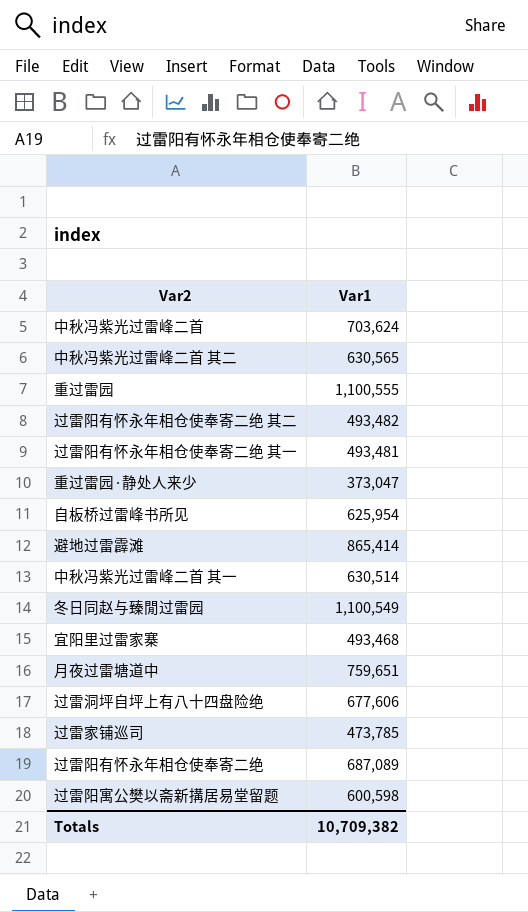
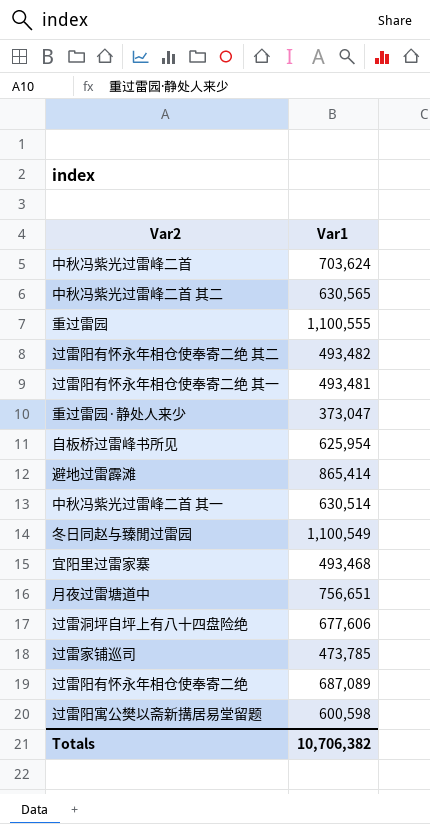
月夜过雷塘道中 | Var1: 759,651 -> 756,651
Totals | Var1: 10,709,382 -> 10,706,382

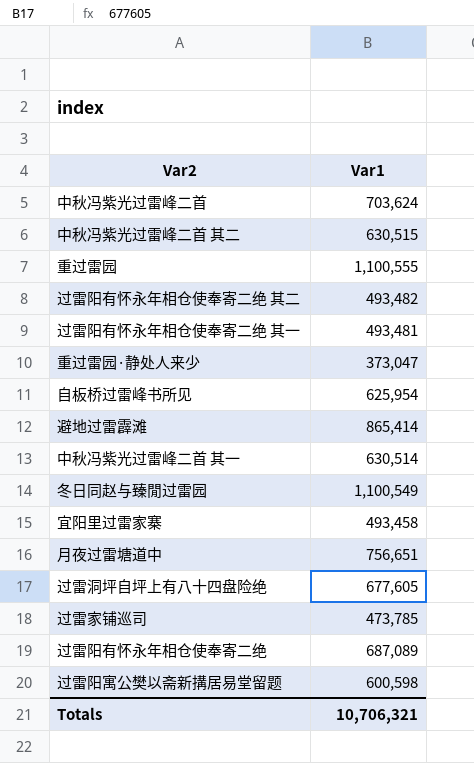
中秋冯紫光过雷峰二首 其二 | Var1: 630,565 -> 630,515
宜阳里过雷家寨 | Var1: 493,468 -> 493,458
过雷洞坪自坪上有八十四盘险绝 | Var1: 677,606 -> 677,605
Totals | Var1: 10,706,382 -> 10,706,321

